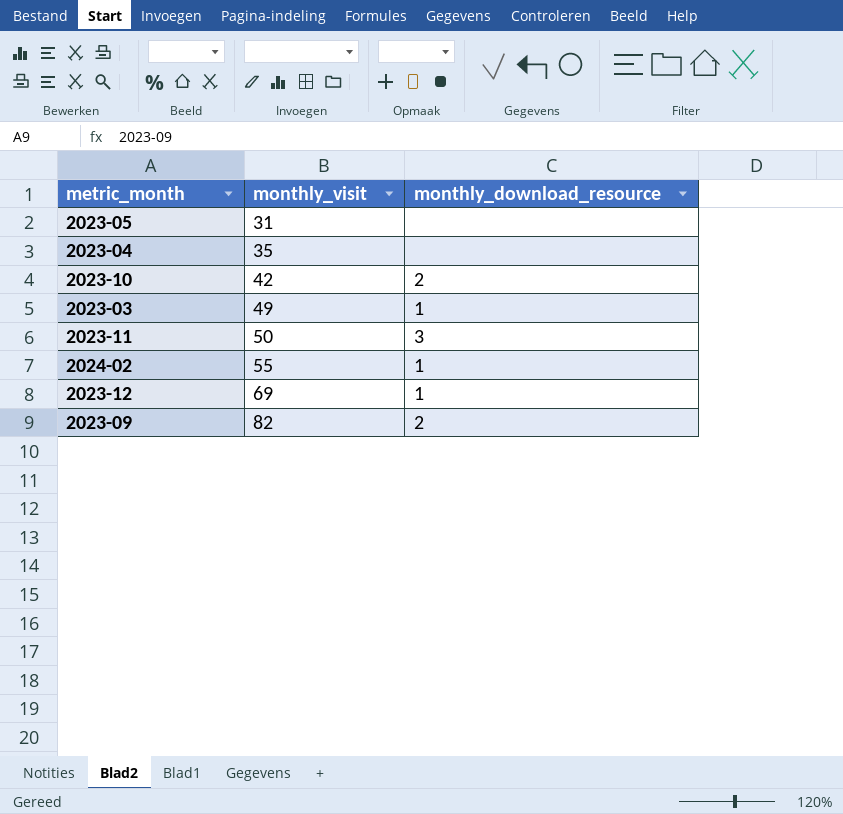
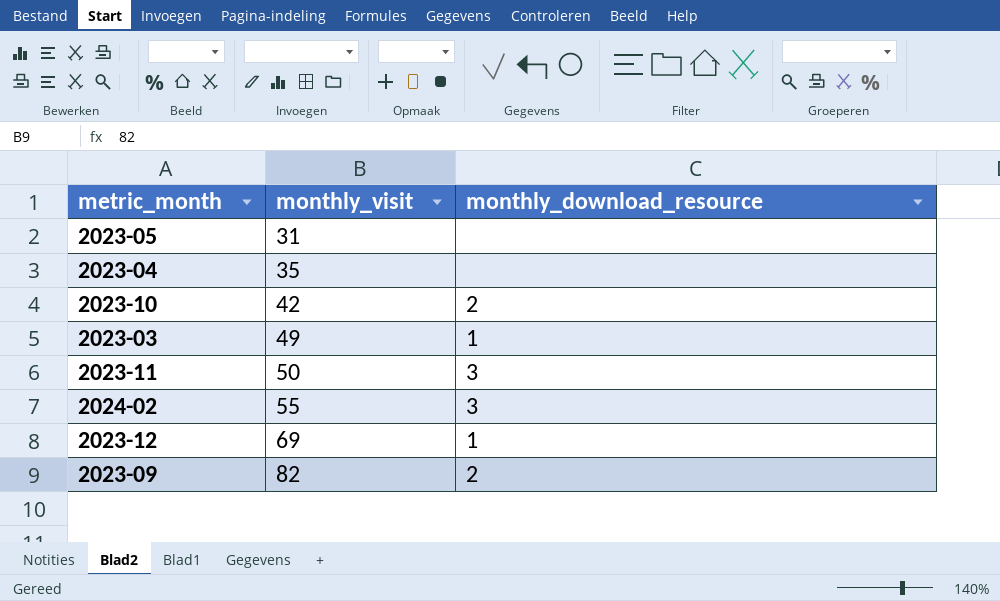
2024-02 | monthly_download_resource: 1 -> 3

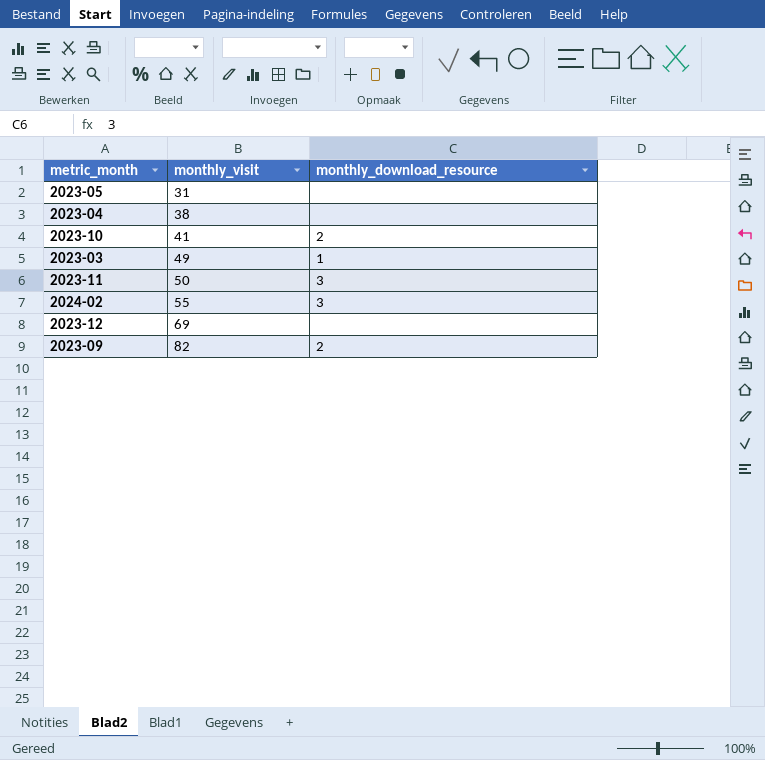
2023-04 | monthly_visit: 35 -> 38
2023-10 | monthly_visit: 42 -> 41
2023-12 | monthly_download_resource: 1 -> none

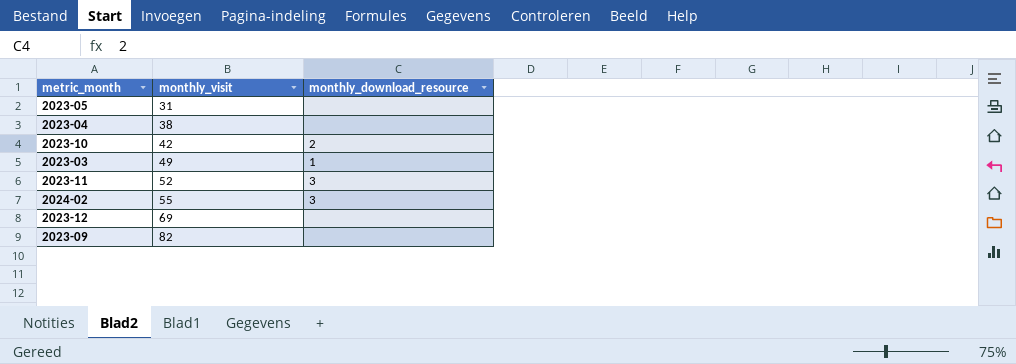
2023-10 | monthly_visit: 41 -> 42
2023-11 | monthly_visit: 50 -> 52
2023-09 | monthly_download_resource: 2 -> none

